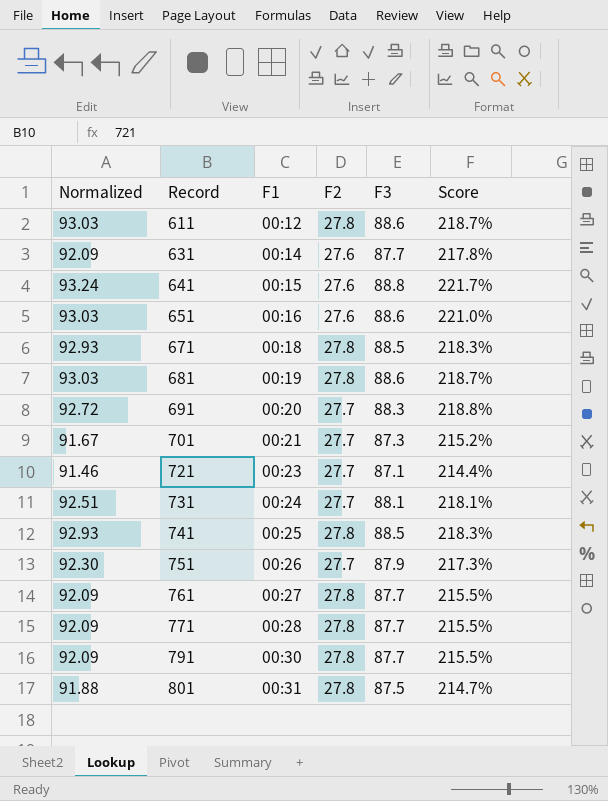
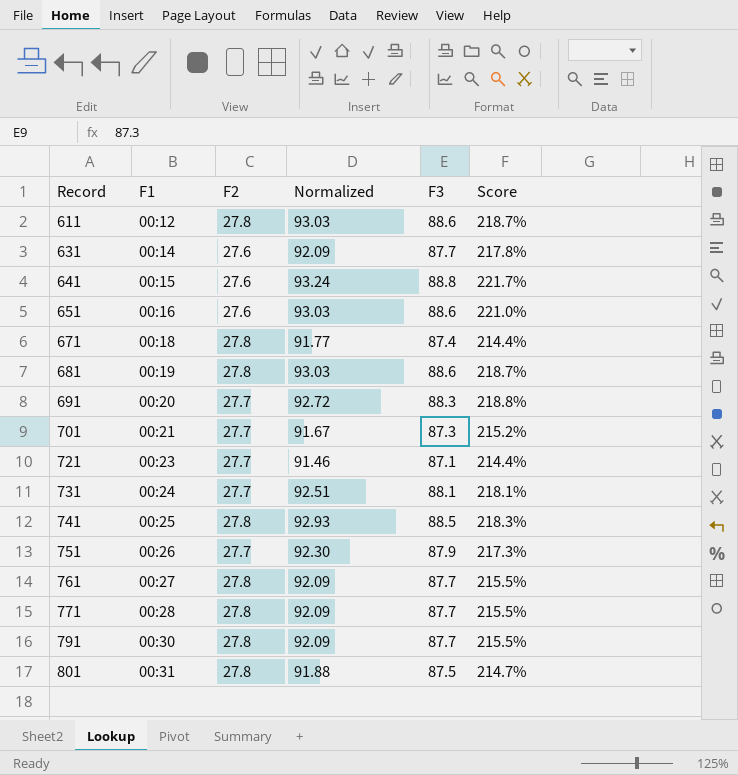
column Normalized | position: 1 -> 4
671 | Normalized: 92.93 -> 91.77
671 | F3: 88.5 -> 87.4
671 | Score: 218.3% -> 214.4%

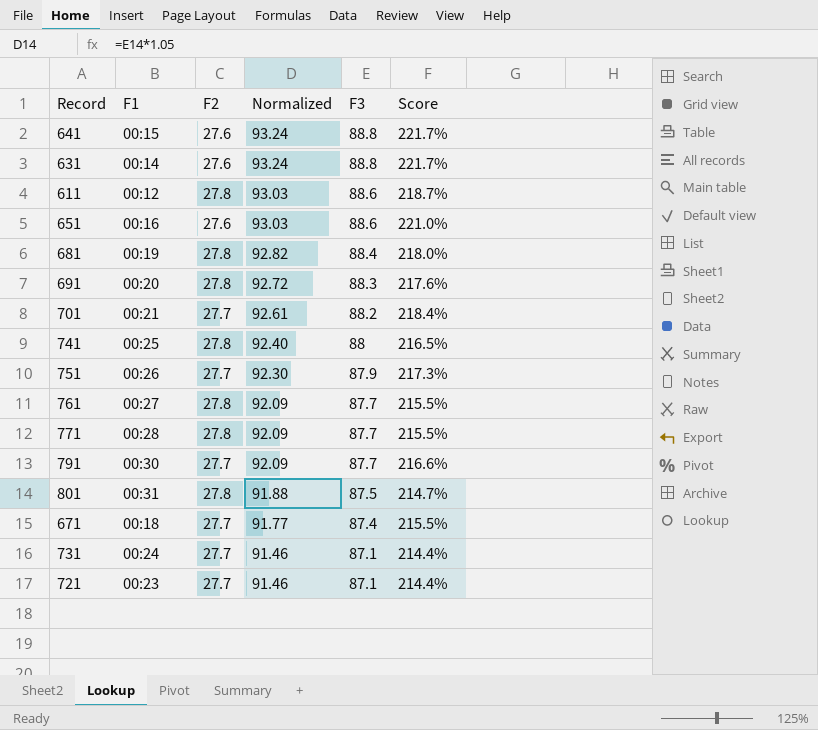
row order: Record ascending -> Normalized descending
631 | Normalized: 92.09 -> 93.24
631 | F3: 87.7 -> 88.8
631 | Score: 217.8% -> 221.7%
681 | Normalized: 93.03 -> 92.82
681 | F3: 88.6 -> 88.4
681 | Score: 218.7% -> 218.0%
691 | F2: 27.7 -> 27.8
691 | Score: 218.8% -> 217.6%
701 | Normalized: 91.67 -> 92.61
701 | F3: 87.3 -> 88.2
701 | Score: 215.2% -> 218.4%
741 | Normalized: 92.93 -> 92.40
741 | F3: 88.5 -> 88
741 | Score: 218.3% -> 216.5%
791 | F2: 27.8 -> 27.7
791 | Score: 215.5% -> 216.6%
671 | F2: 27.8 -> 27.7
671 | Score: 214.4% -> 215.5%
731 | Normalized: 92.51 -> 91.46
731 | F3: 88.1 -> 87.1
731 | Score: 218.1% -> 214.4%

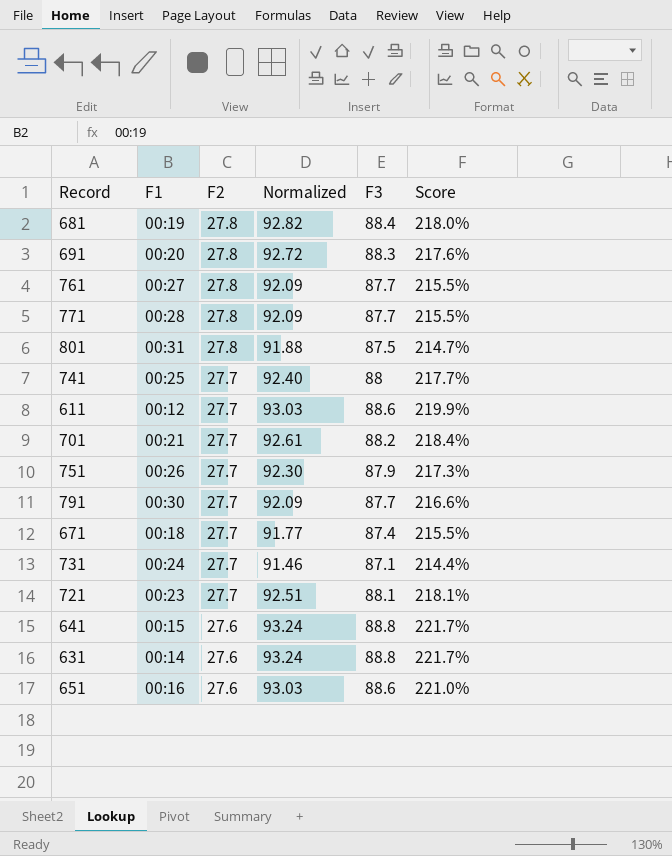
row order: Normalized descending -> F2 descending
741 | F2: 27.8 -> 27.7
741 | Score: 216.5% -> 217.7%
611 | F2: 27.8 -> 27.7
611 | Score: 218.7% -> 219.9%
721 | Normalized: 91.46 -> 92.51
721 | F3: 87.1 -> 88.1
721 | Score: 214.4% -> 218.1%

